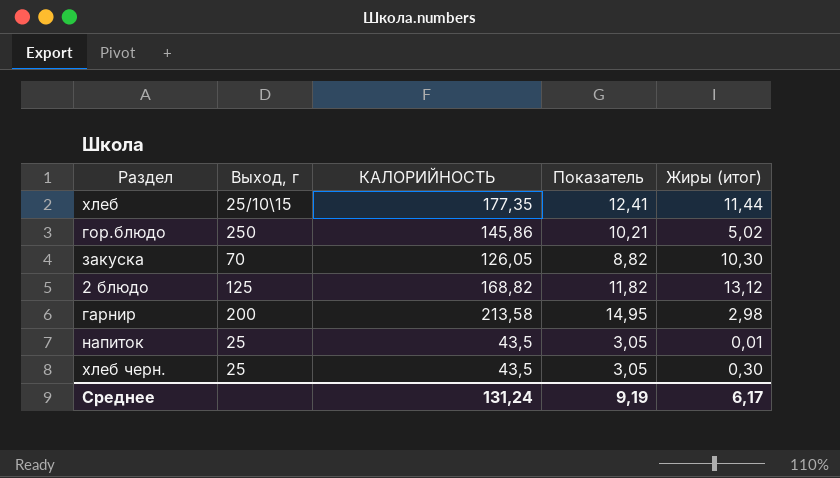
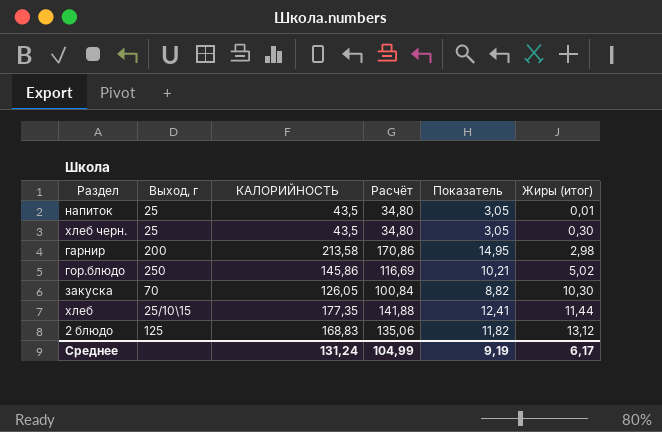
row order: none -> Жиры (итог) ascending
column Расчёт | formula: none -> [КАЛОРИЙНОСТЬ] * 0,8
2 блюдо | КАЛОРИЙНОСТЬ: 168,82 -> 168,83

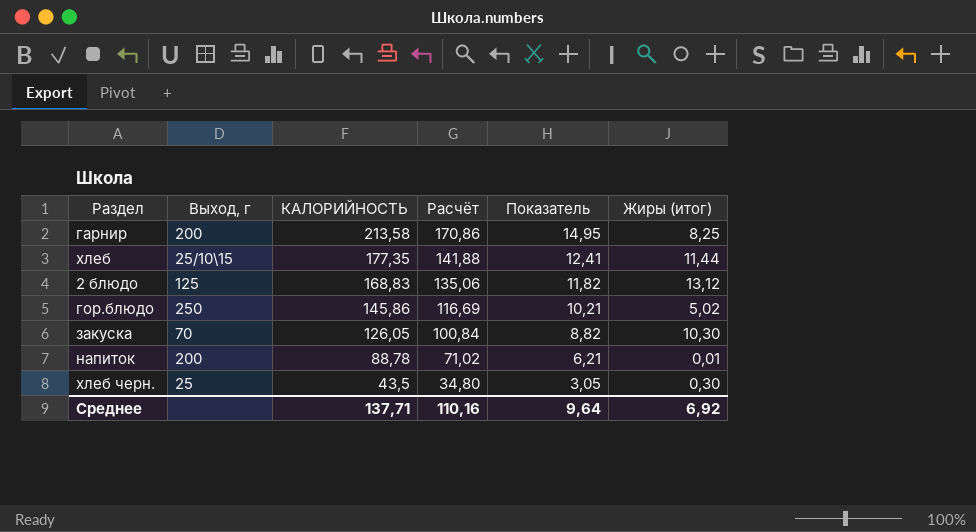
row order: Жиры (итог) ascending -> КАЛОРИЙНОСТЬ descending
гарнир | Жиры (итог): 2,98 -> 8,25
напиток | Выход, г: 25 -> 200
напиток | КАЛОРИЙНОСТЬ: 43,5 -> 88,78
напиток | Расчёт: 34,80 -> 71,02
напиток | Показатель: 3,05 -> 6,21
Среднее | КАЛОРИЙНОСТЬ: 131,24 -> 137,71
Среднее | Расчёт: 104,99 -> 110,16
Среднее | Показатель: 9,19 -> 9,64
Среднее | Жиры (итог): 6,17 -> 6,92

